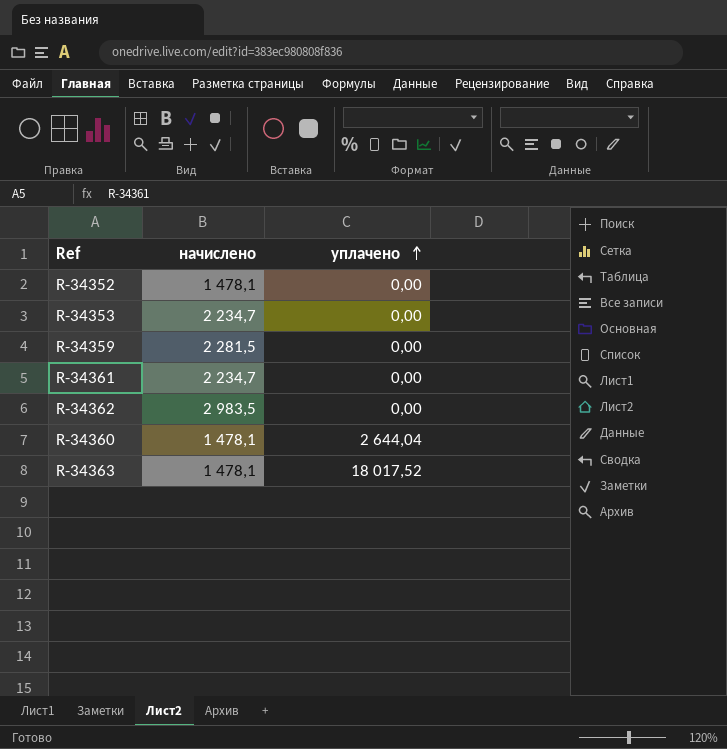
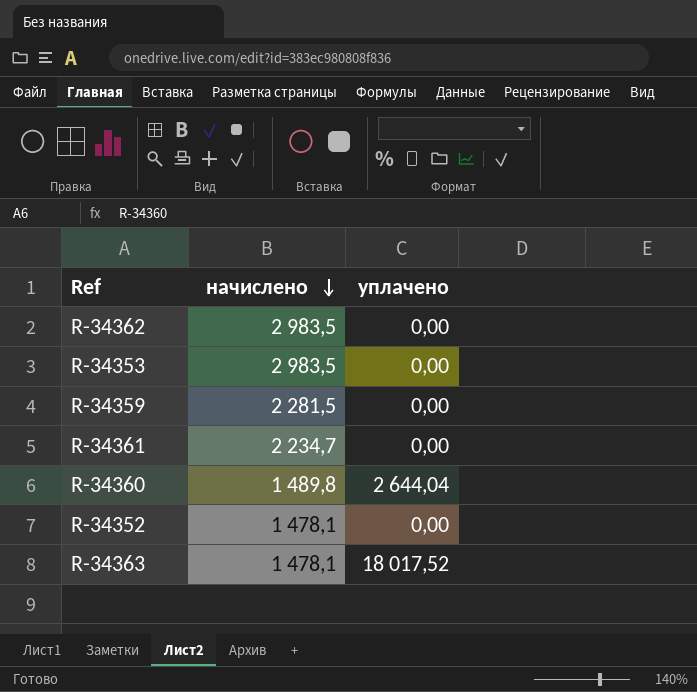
row order: уплачено ascending -> начислено descending
R-34353 | начислено: 2 234,7 -> 2 983,5
R-34360 | начислено: 1 478,1 -> 1 489,8

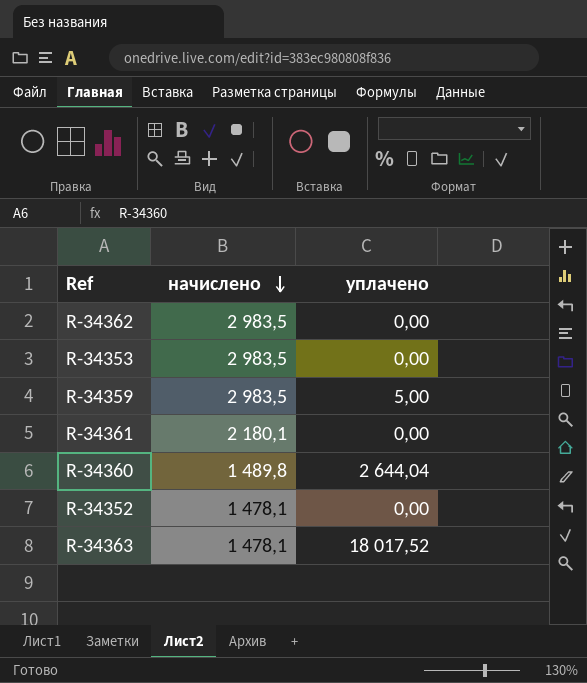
R-34359 | начислено: 2 281,5 -> 2 983,5
R-34359 | уплачено: 0,00 -> 5,00
R-34361 | начислено: 2 234,7 -> 2 180,1

